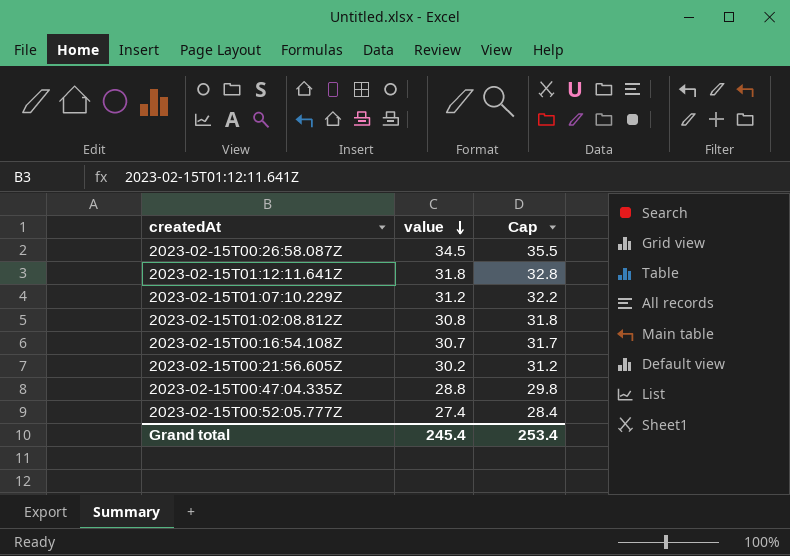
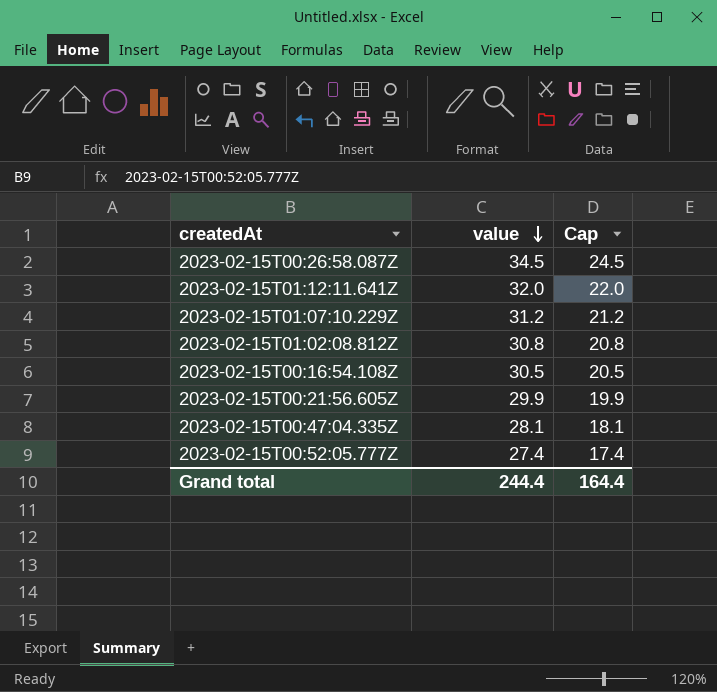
column Cap | formula: [value] + 1 -> [value] - 10
2023-02-15T01:12:11.641Z | value: 31.8 -> 32.0
2023-02-15T00:16:54.108Z | value: 30.7 -> 30.5
2023-02-15T00:21:56.605Z | value: 30.2 -> 29.9
2023-02-15T00:47:04.335Z | value: 28.8 -> 28.1
Grand total | value: 245.4 -> 244.4
Grand total | Cap: 253.4 -> 164.4

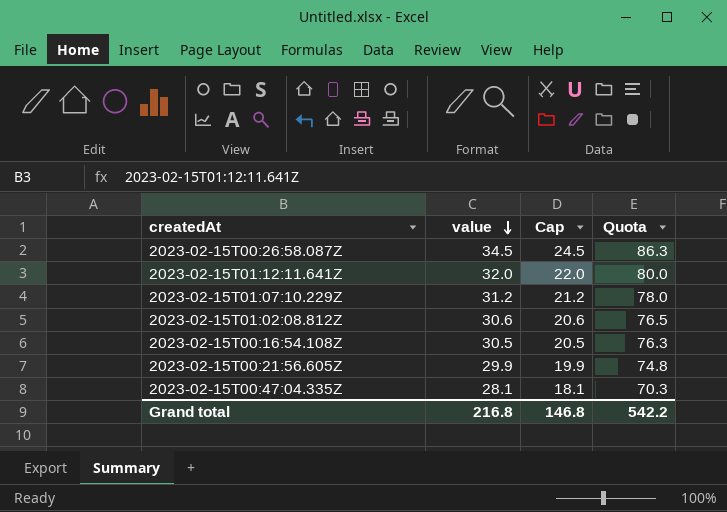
column Quota | formula: none -> [value] * 2.5
row 2023-02-15T00:52:05.777Z: 27.4 | 17.4 -> none
2023-02-15T01:02:08.812Z | value: 30.8 -> 30.6
2023-02-15T01:02:08.812Z | Cap: 20.8 -> 20.6
Grand total | value: 244.4 -> 216.8
Grand total | Cap: 164.4 -> 146.8

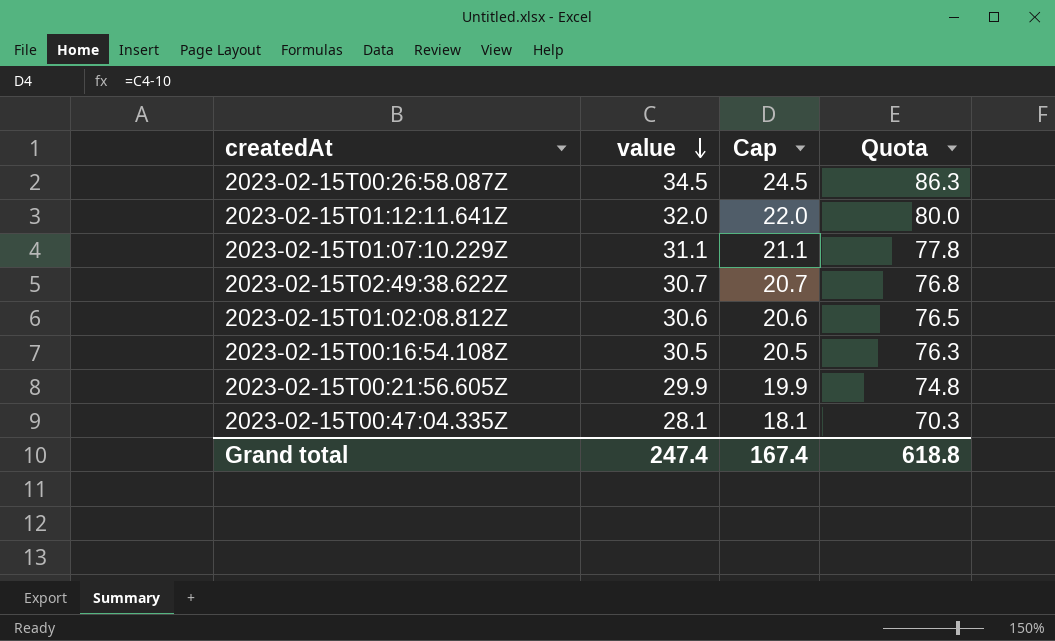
2023-02-15T01:07:10.229Z | value: 31.2 -> 31.1
2023-02-15T01:07:10.229Z | Cap: 21.2 -> 21.1
2023-02-15T01:07:10.229Z | Quota: 78.0 -> 77.8
row 2023-02-15T02:49:38.622Z: none -> 30.7 | 20.7 | 76.8
Grand total | value: 216.8 -> 247.4
Grand total | Cap: 146.8 -> 167.4
Grand total | Quota: 542.2 -> 618.8

